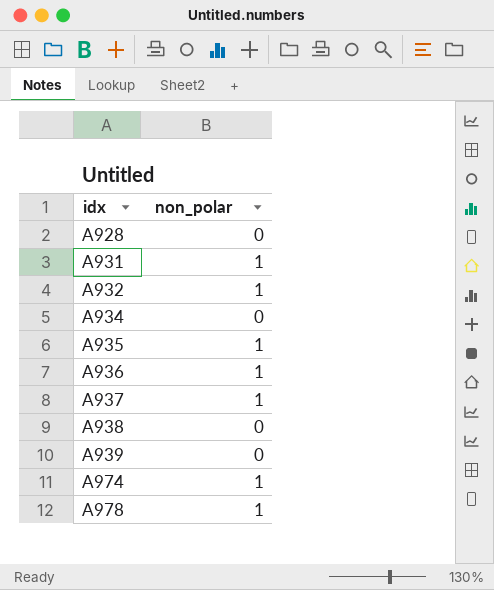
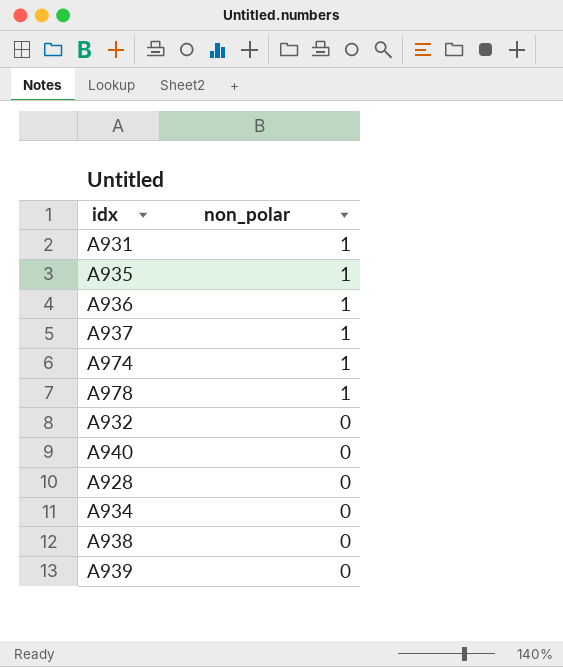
row order: idx ascending -> non_polar descending
A932 | non_polar: 1 -> 0
row A940: none -> 0

